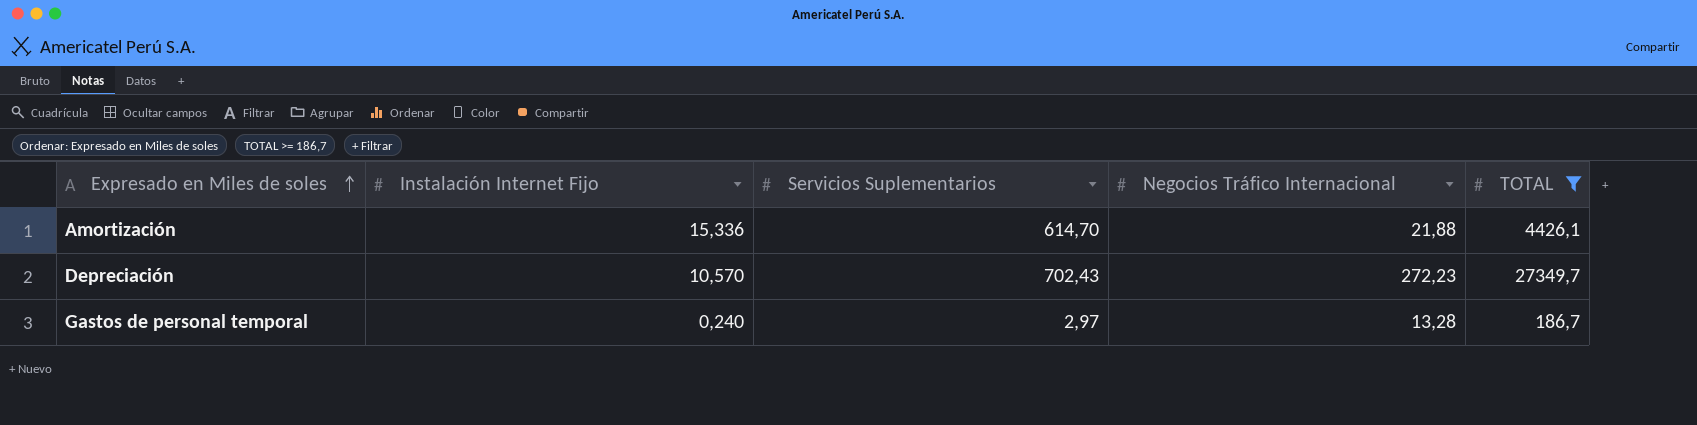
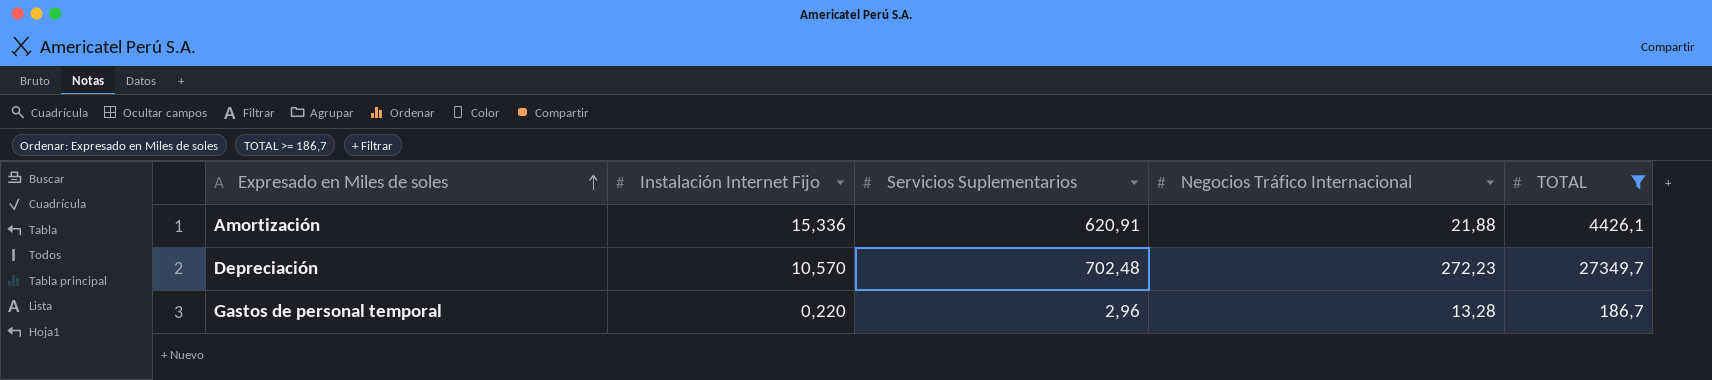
Amortización | Servicios Suplementarios: 614,70 -> 620,91
Depreciación | Servicios Suplementarios: 702,43 -> 702,48
Gastos de personal temporal | Instalación Internet Fijo: 0,240 -> 0,220
Gastos de personal temporal | Servicios Suplementarios: 2,97 -> 2,96

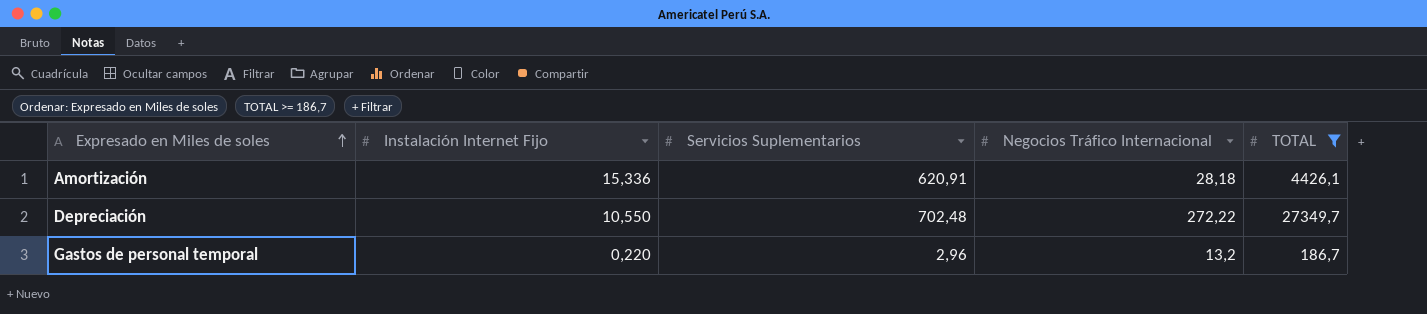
Amortización | Negocios Tráfico Internacional: 21,88 -> 28,18
Depreciación | Instalación Internet Fijo: 10,570 -> 10,550
Depreciación | Negocios Tráfico Internacional: 272,23 -> 272,22
Gastos de personal temporal | Negocios Tráfico Internacional: 13,28 -> 13,2

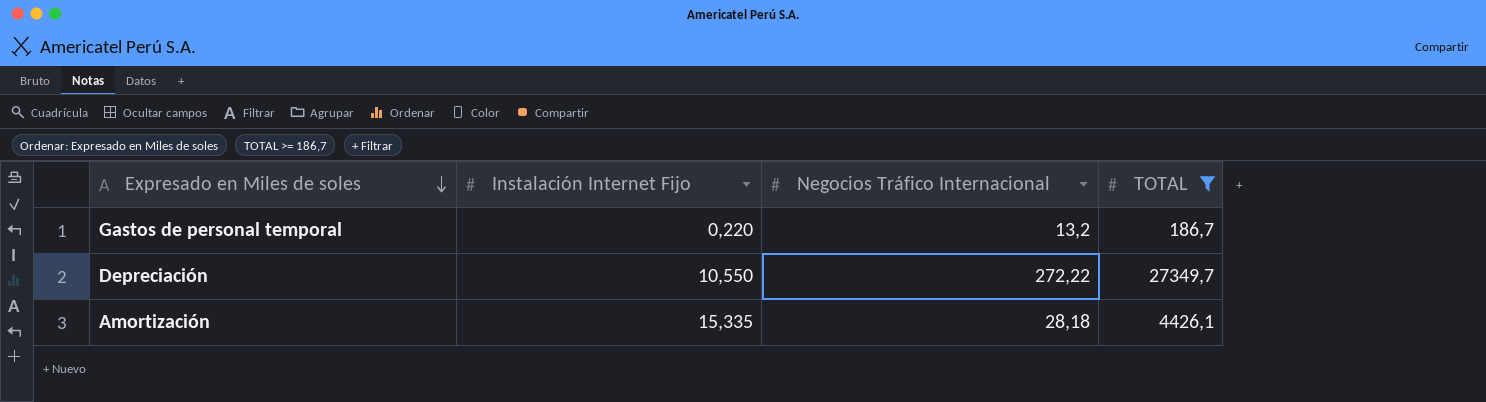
row order: Expresado en Miles de soles ascending -> Expresado en Miles de soles descending
column Servicios Suplementarios | position: 3 -> none
Amortización | Instalación Internet Fijo: 15,336 -> 15,335

